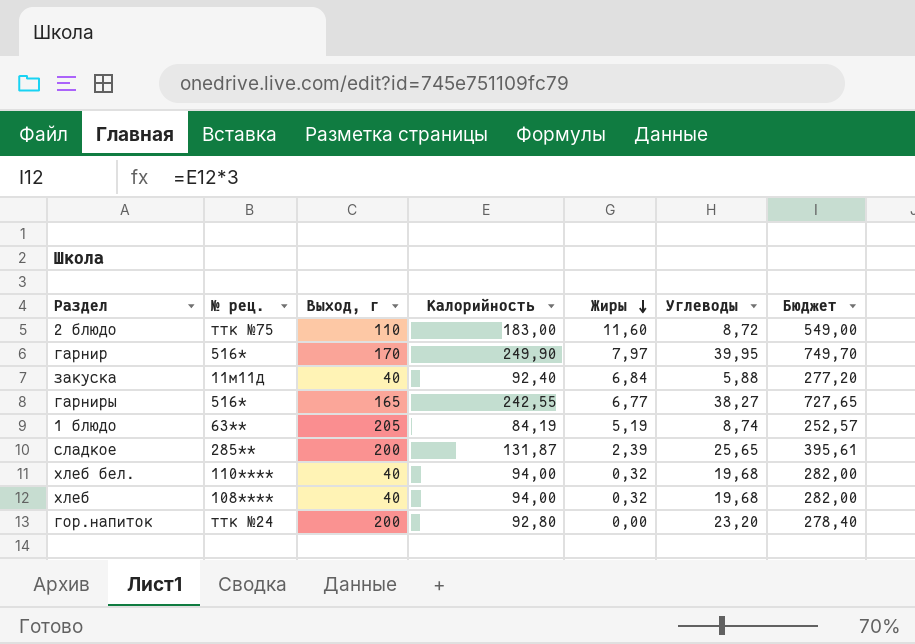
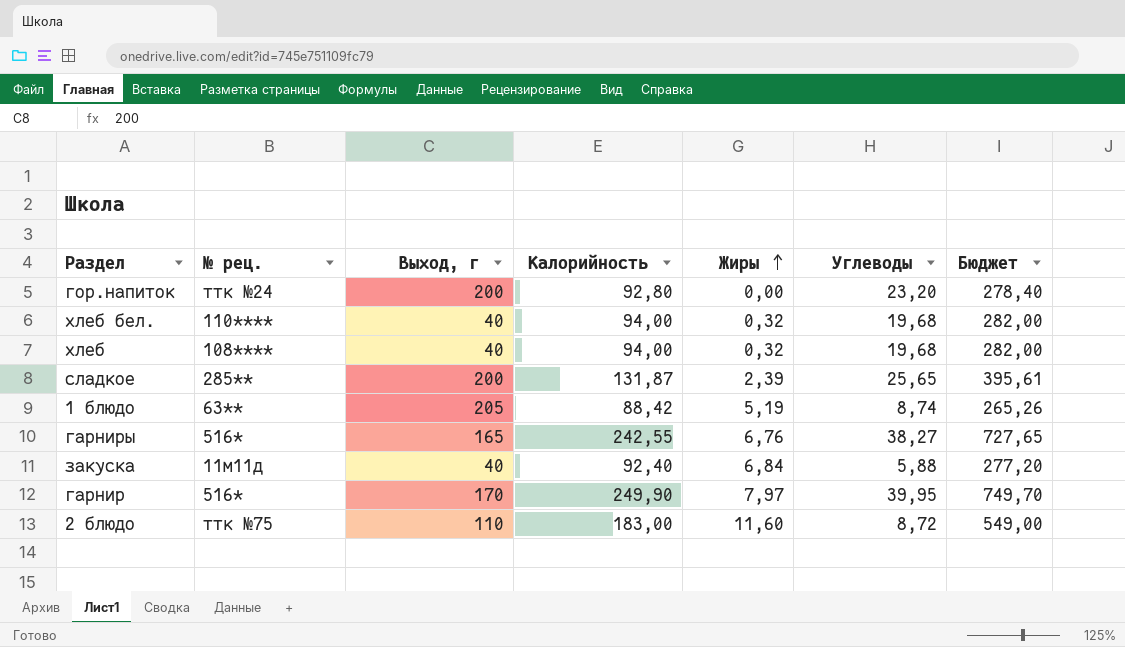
row order: Жиры descending -> Жиры ascending
1 блюдо | Калорийность: 84,19 -> 88,42
1 блюдо | Бюджет: 252,57 -> 265,26
гарниры | Жиры: 6,77 -> 6,76

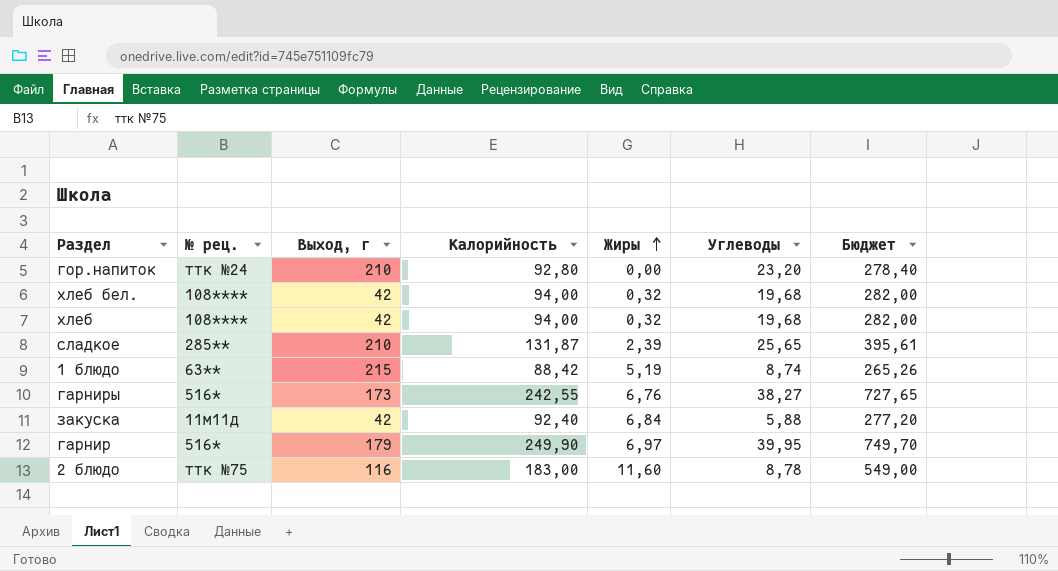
гор.напиток | Выход, г: 200 -> 210
хлеб бел. | № рец.: 110**** -> 108****
хлеб бел. | Выход, г: 40 -> 42
хлеб | Выход, г: 40 -> 42
сладкое | Выход, г: 200 -> 210
1 блюдо | Выход, г: 205 -> 215
гарниры | Выход, г: 165 -> 173
закуска | Выход, г: 40 -> 42
гарнир | Выход, г: 170 -> 179
гарнир | Жиры: 7,97 -> 6,97
2 блюдо | Выход, г: 110 -> 116
2 блюдо | Углеводы: 8,72 -> 8,78

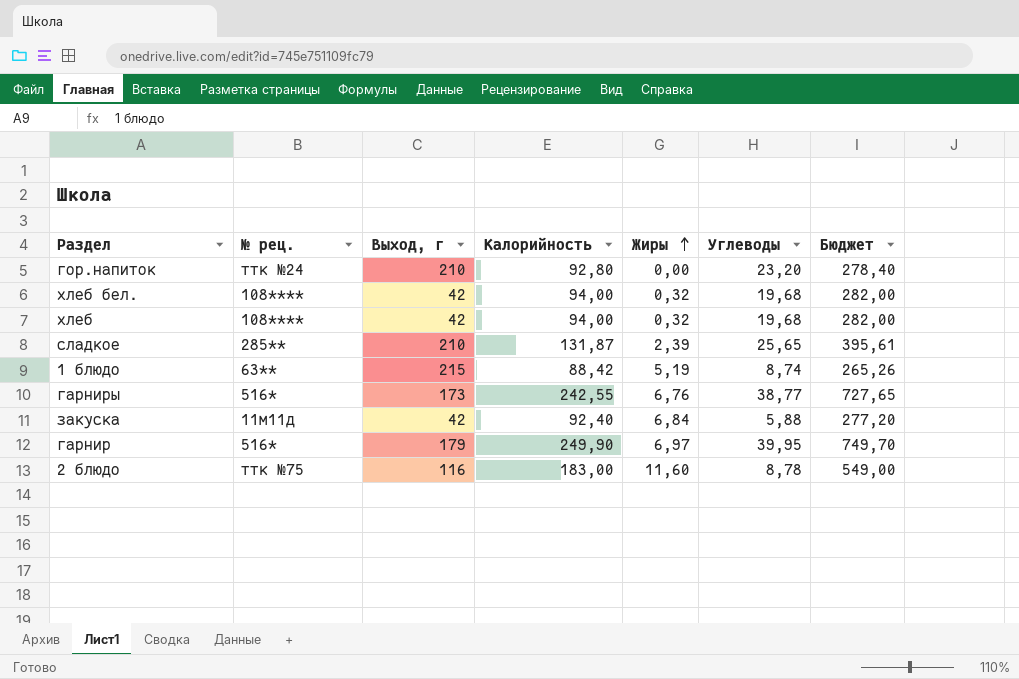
гарниры | Углеводы: 38,27 -> 38,77

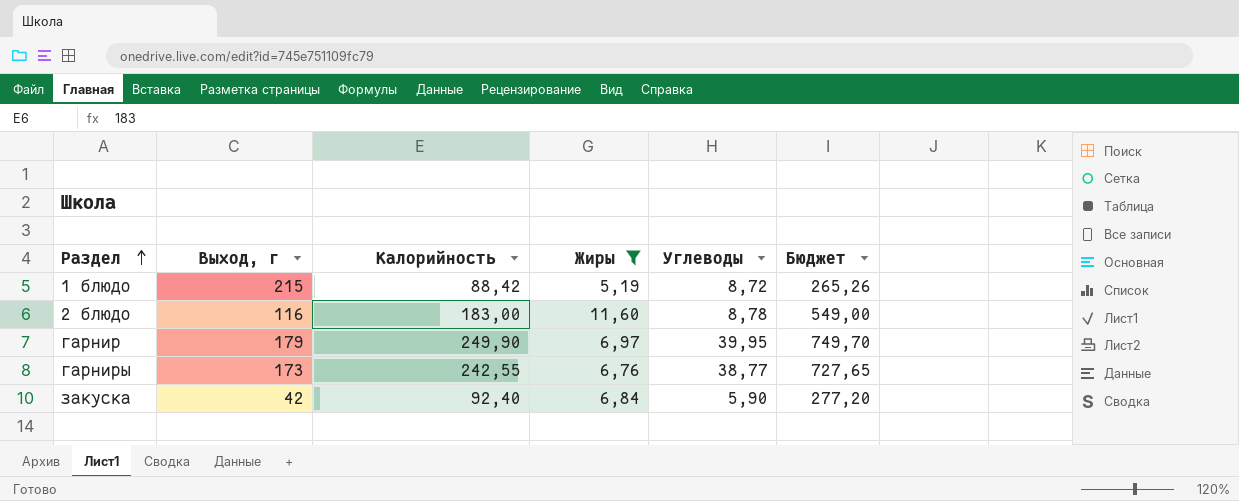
filter: none -> Жиры >= 5,19
row order: Жиры ascending -> Раздел ascending
column № рец. | position: 2 -> none
1 блюдо | Углеводы: 8,74 -> 8,72
закуска | Углеводы: 5,88 -> 5,90

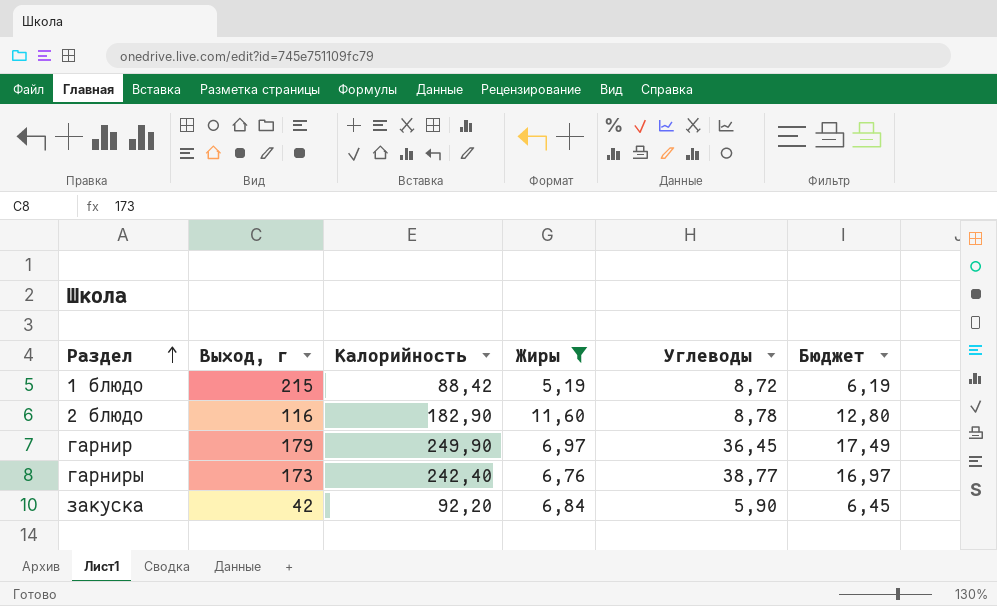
column Бюджет | formula: [Калорийность] * 3 -> [Калорийность] * 0,07
2 блюдо | Калорийность: 183,00 -> 182,90
гарнир | Углеводы: 39,95 -> 36,45
гарниры | Калорийность: 242,55 -> 242,40
закуска | Калорийность: 92,40 -> 92,20

